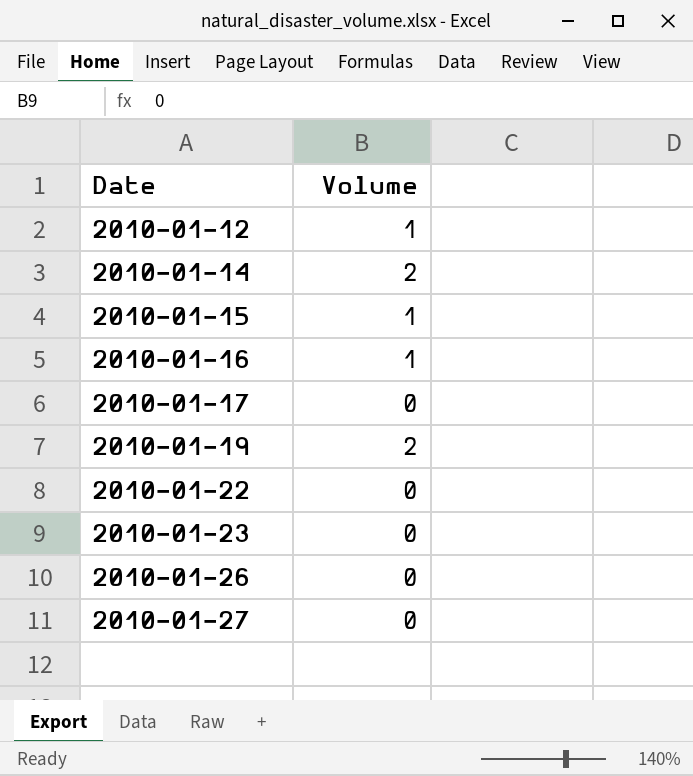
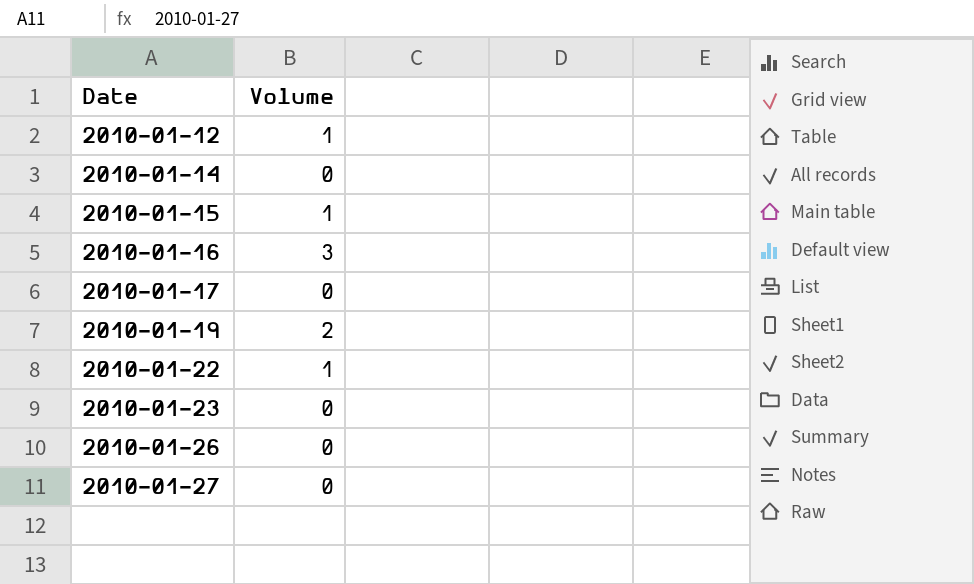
2010-01-14 | Volume: 2 -> 0
2010-01-16 | Volume: 1 -> 3
2010-01-22 | Volume: 0 -> 1

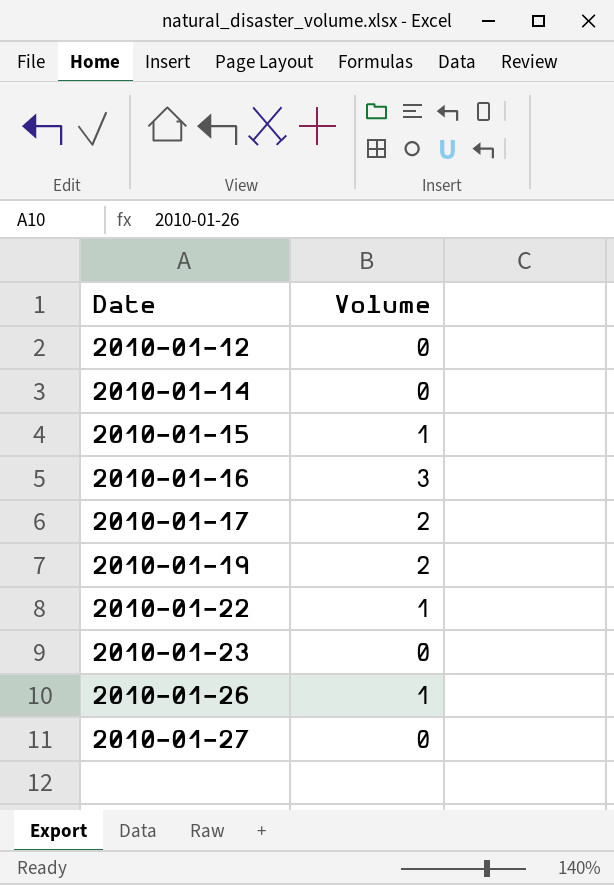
2010-01-12 | Volume: 1 -> 0
2010-01-17 | Volume: 0 -> 2
2010-01-26 | Volume: 0 -> 1

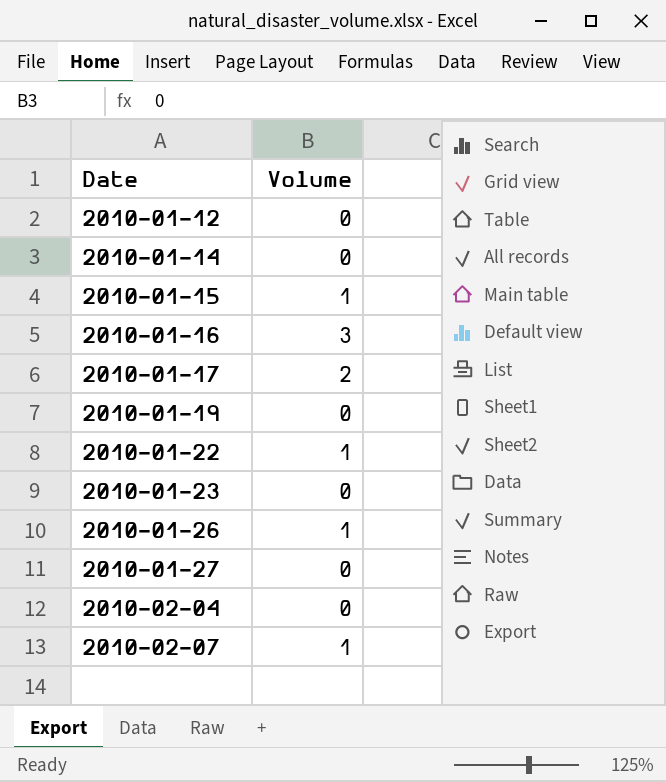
2010-01-19 | Volume: 2 -> 0
row 2010-02-04: none -> 0
row 2010-02-07: none -> 1

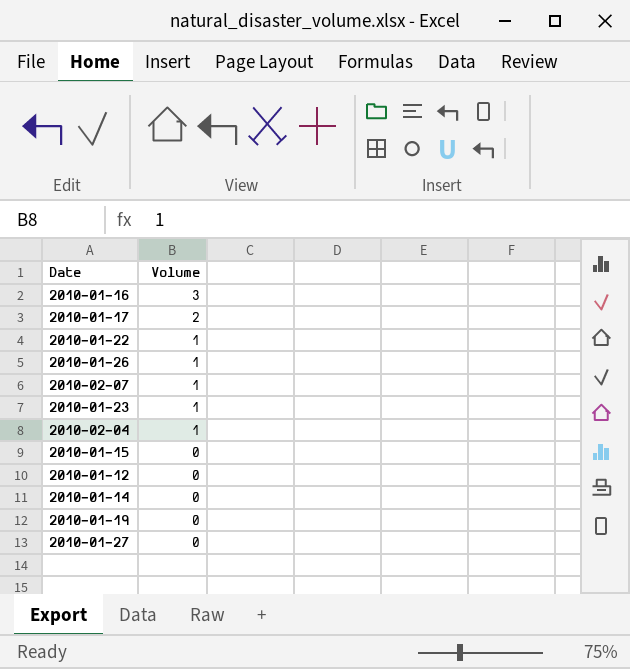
row order: Date ascending -> Volume descending
2010-01-23 | Volume: 0 -> 1
2010-02-04 | Volume: 0 -> 1
2010-01-15 | Volume: 1 -> 0

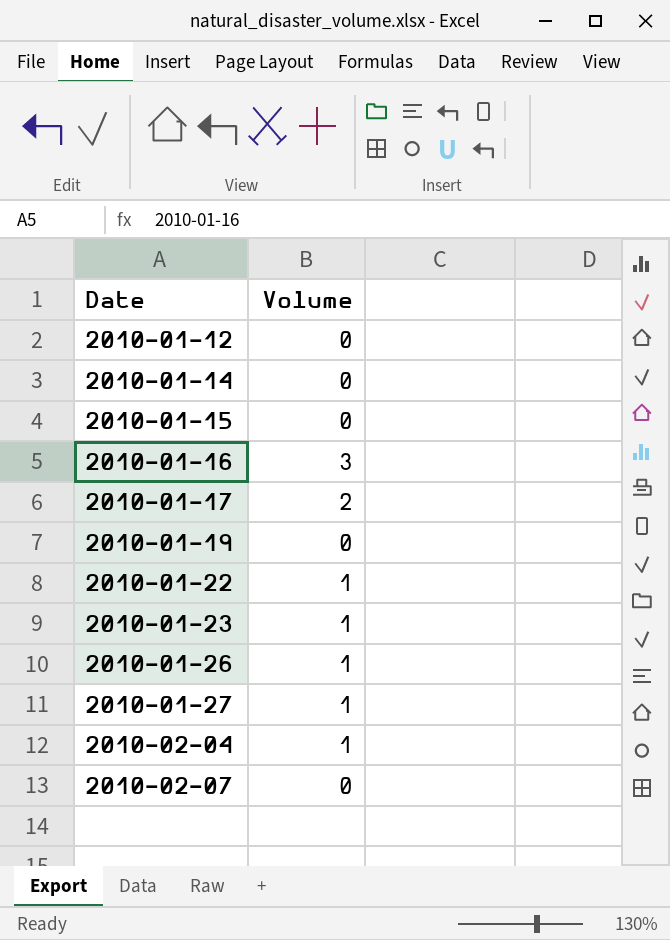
row order: Volume descending -> Date ascending
2010-01-27 | Volume: 0 -> 1
2010-02-07 | Volume: 1 -> 0

